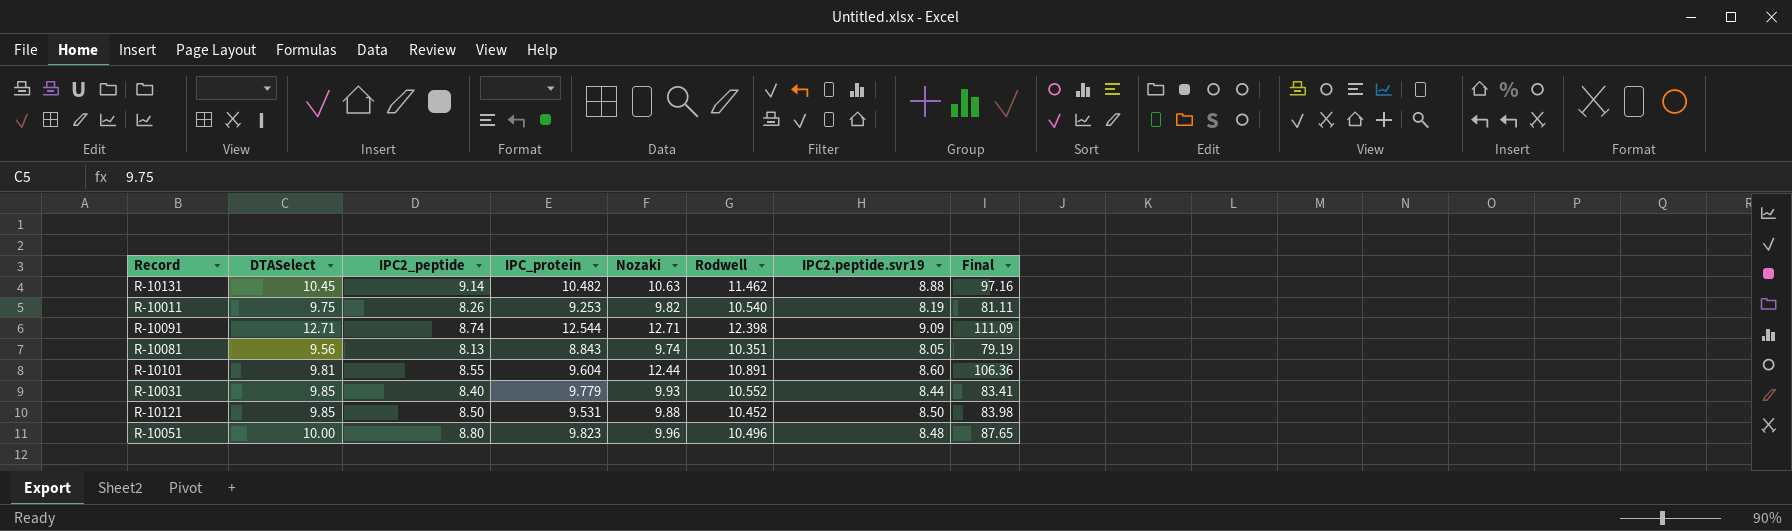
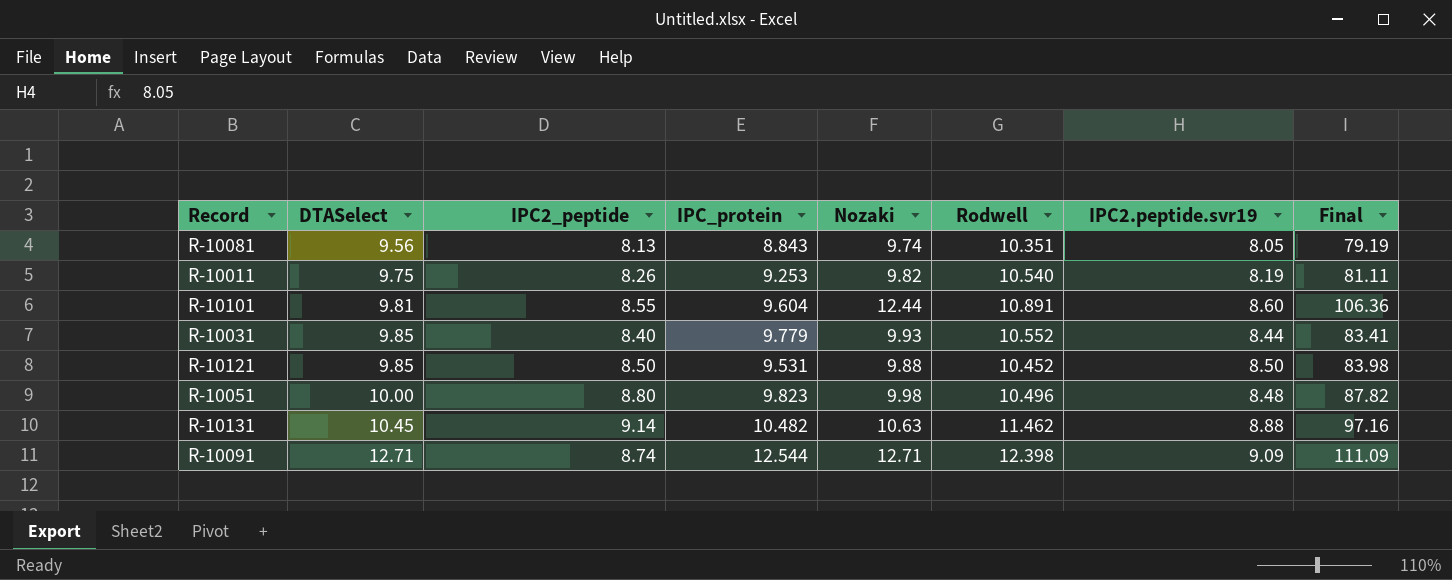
row order: none -> DTASelect ascending
R-10051 | Nozaki: 9.96 -> 9.98
R-10051 | Final: 87.65 -> 87.82

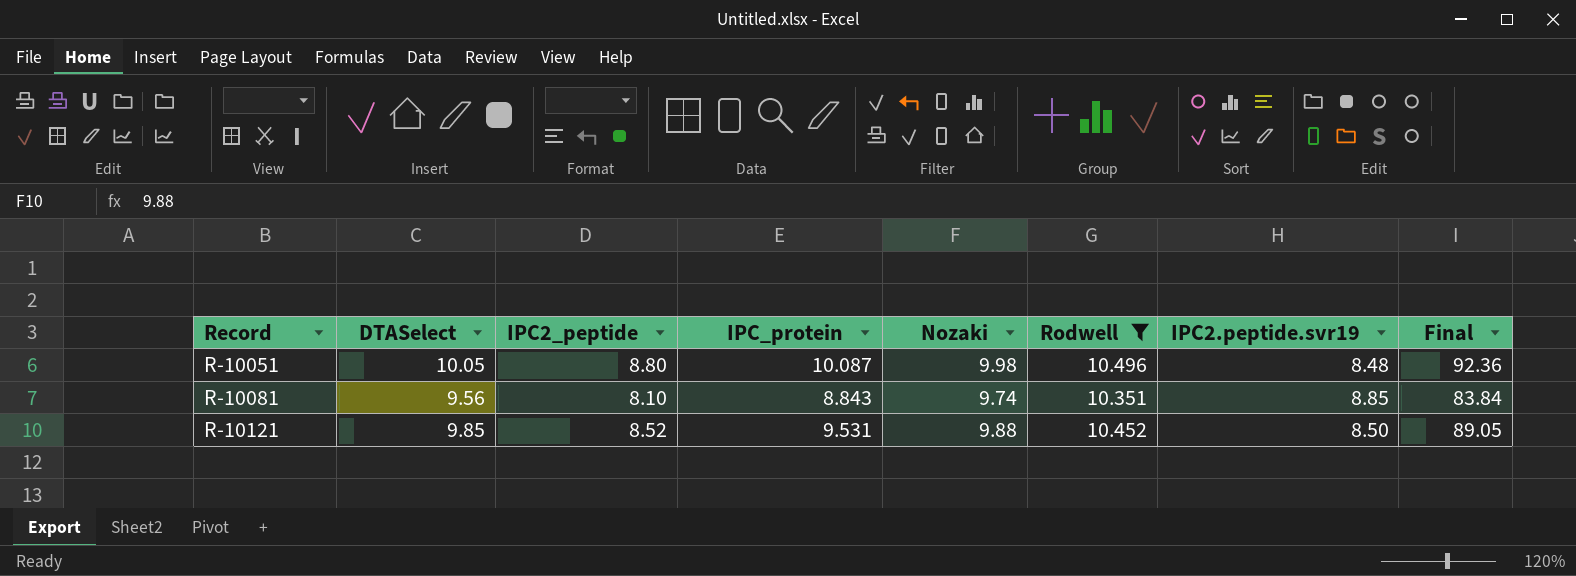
filter: none -> Rodwell <= 10.496
row order: DTASelect ascending -> Record ascending
column Final | formula: [IPC2_peptide] * [Nozaki] -> [IPC2_peptide] * [Rodwell]
R-10051 | DTASelect: 10.00 -> 10.05
R-10051 | IPC_protein: 9.823 -> 10.087
R-10081 | IPC2_peptide: 8.13 -> 8.10
R-10081 | IPC2.peptide.svr19: 8.05 -> 8.85
R-10121 | IPC2_peptide: 8.50 -> 8.52

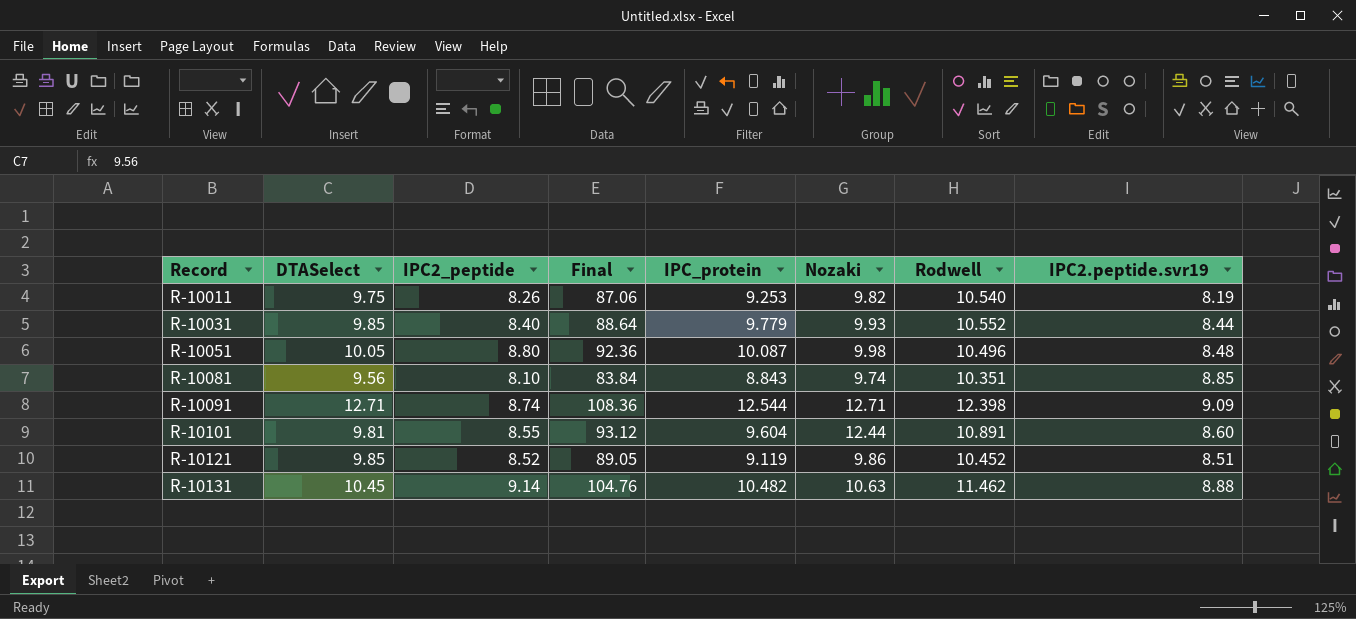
filter: Rodwell <= 10.496 -> none
column Final | position: 8 -> 4
R-10121 | IPC_protein: 9.531 -> 9.119
R-10121 | Nozaki: 9.88 -> 9.86
R-10121 | IPC2.peptide.svr19: 8.50 -> 8.51

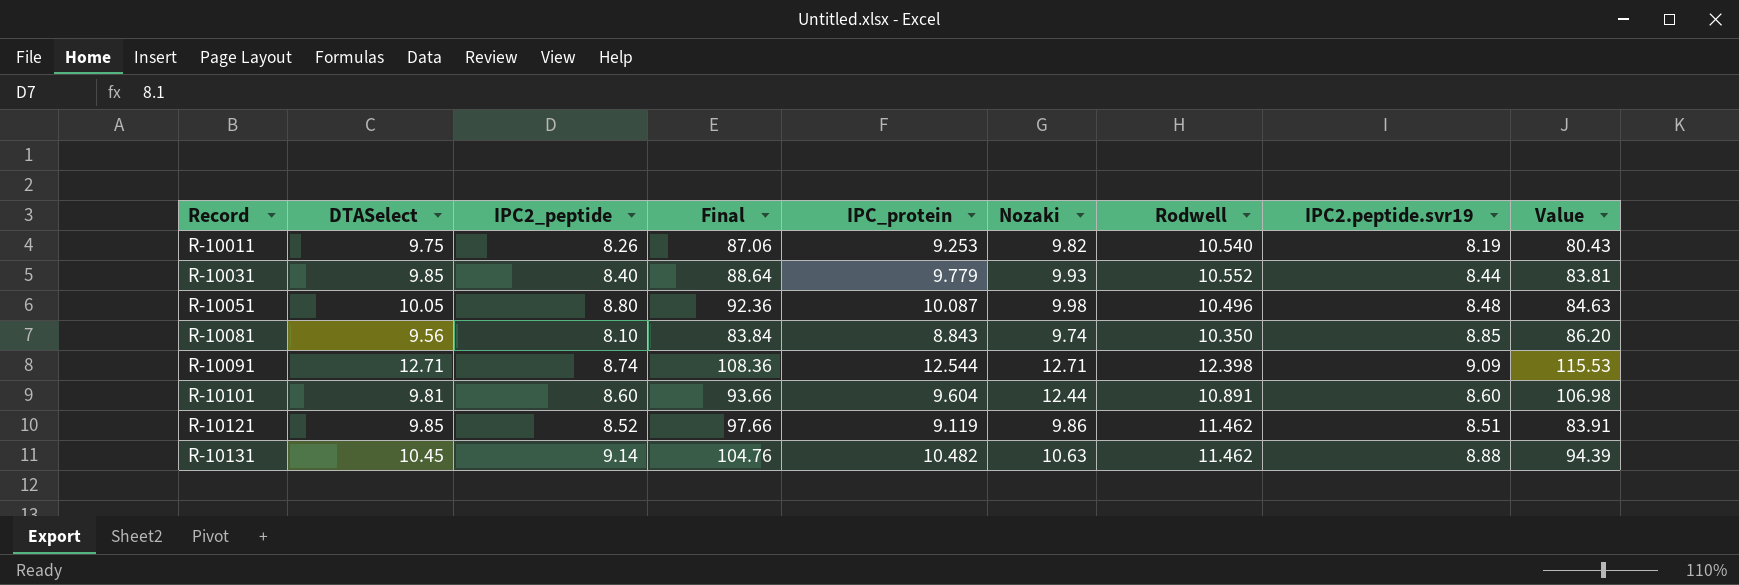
column Value | formula: none -> [Nozaki] * [IPC2.peptide.svr19]
R-10081 | Rodwell: 10.351 -> 10.350
R-10101 | IPC2_peptide: 8.55 -> 8.60
R-10101 | Final: 93.12 -> 93.66
R-10121 | Final: 89.05 -> 97.66
R-10121 | Rodwell: 10.452 -> 11.462

